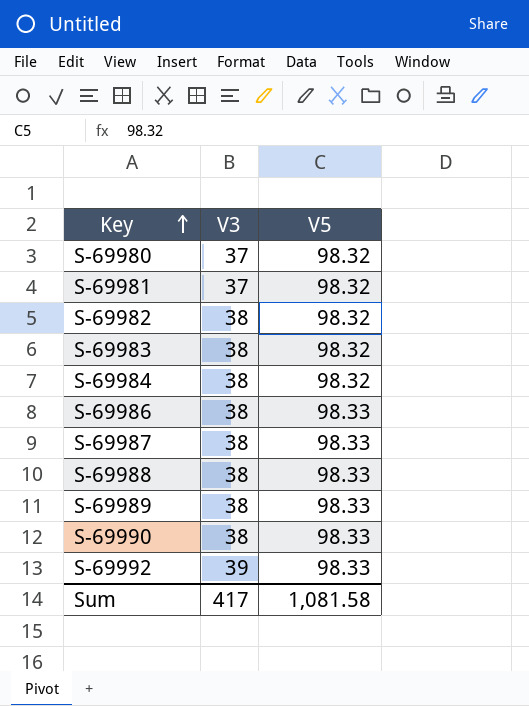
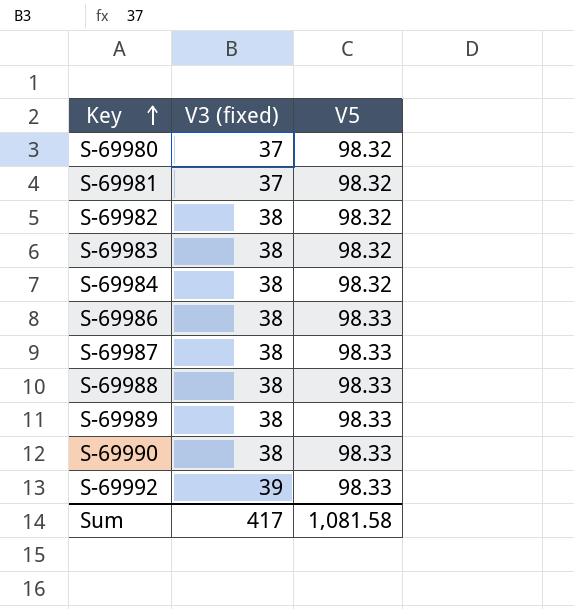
column name: V3 -> V3 (fixed)

